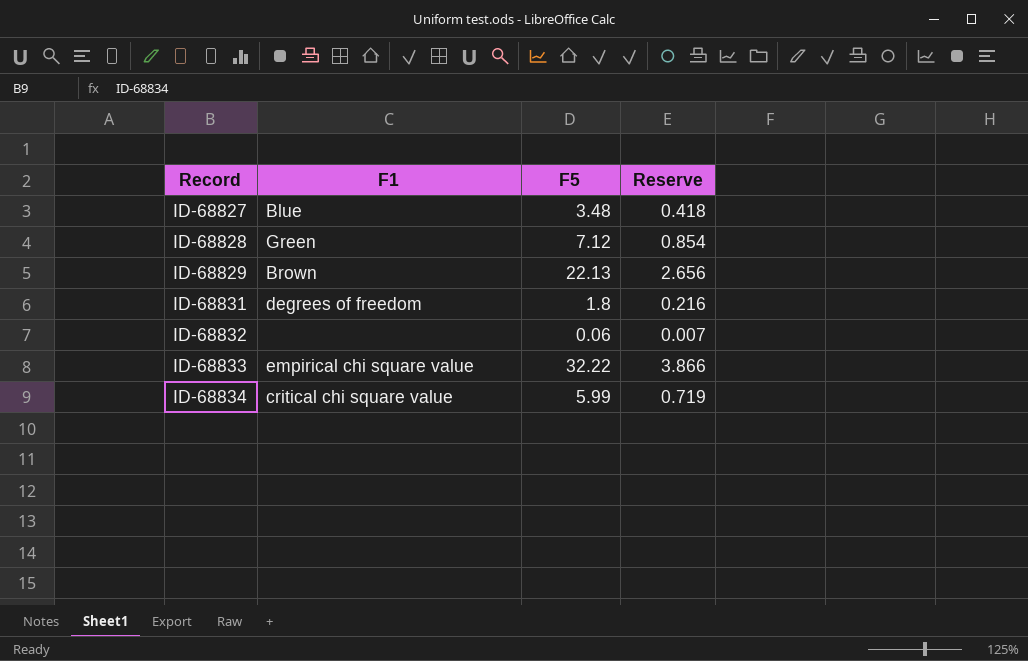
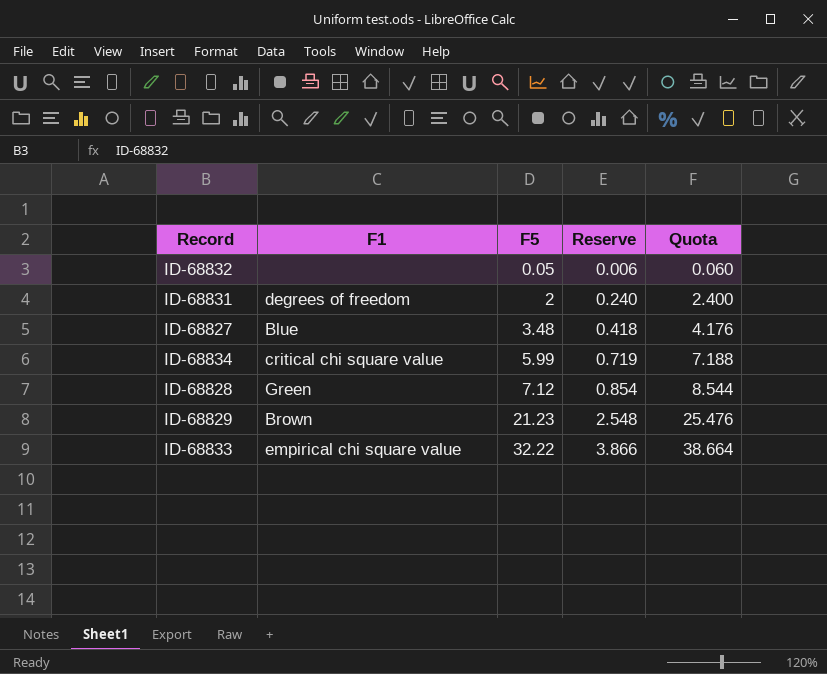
row order: Record ascending -> F5 ascending
column Quota | formula: none -> [F5] * 1.2
ID-68832 | F5: 0.06 -> 0.05
ID-68832 | Reserve: 0.007 -> 0.006
ID-68831 | F5: 1.8 -> 2
ID-68831 | Reserve: 0.216 -> 0.240
ID-68829 | F5: 22.13 -> 21.23
ID-68829 | Reserve: 2.656 -> 2.548

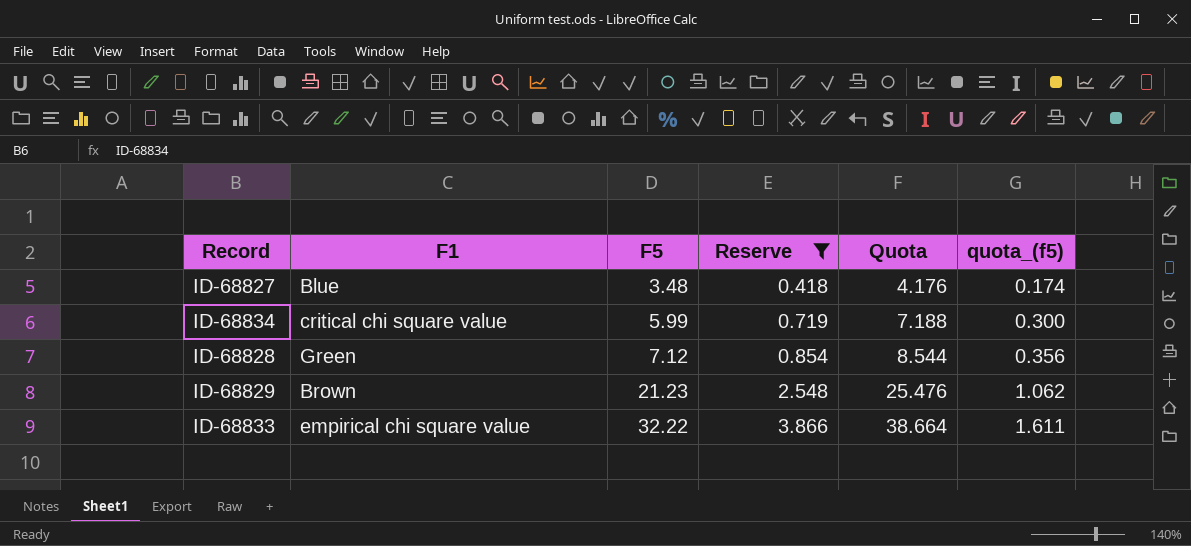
filter: none -> Reserve >= 0.418
column quota_(f5) | formula: none -> [F5] * 0.05

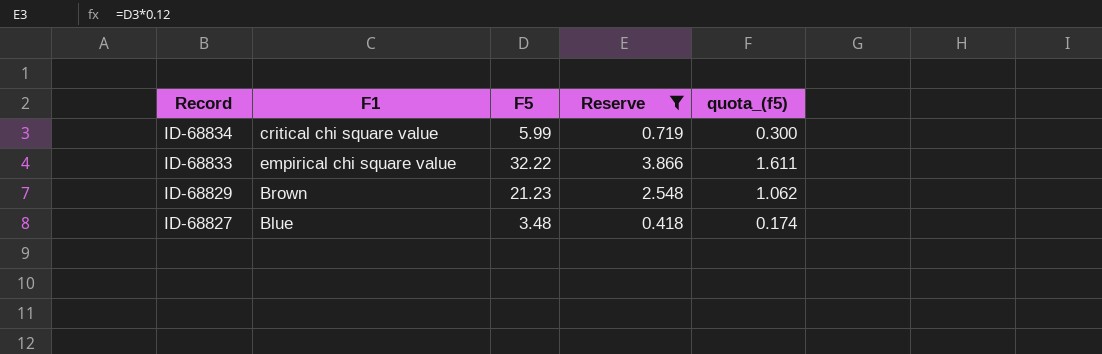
row order: F5 ascending -> Record descending
column Quota | formula: [F5] * 1.2 -> none
row ID-68828: Green | 7.12 | 0.854 | 8.544 | 0.356 -> none

